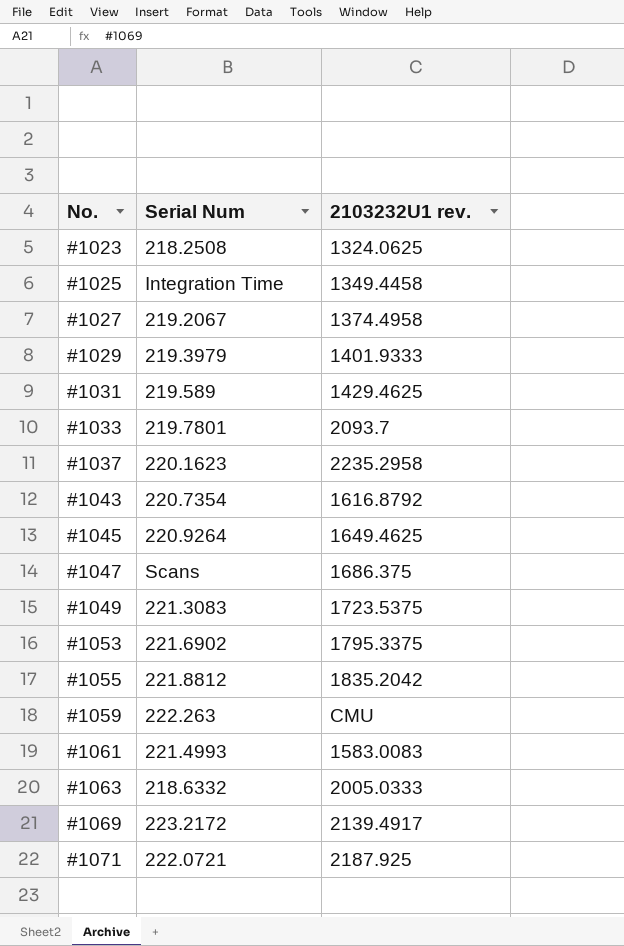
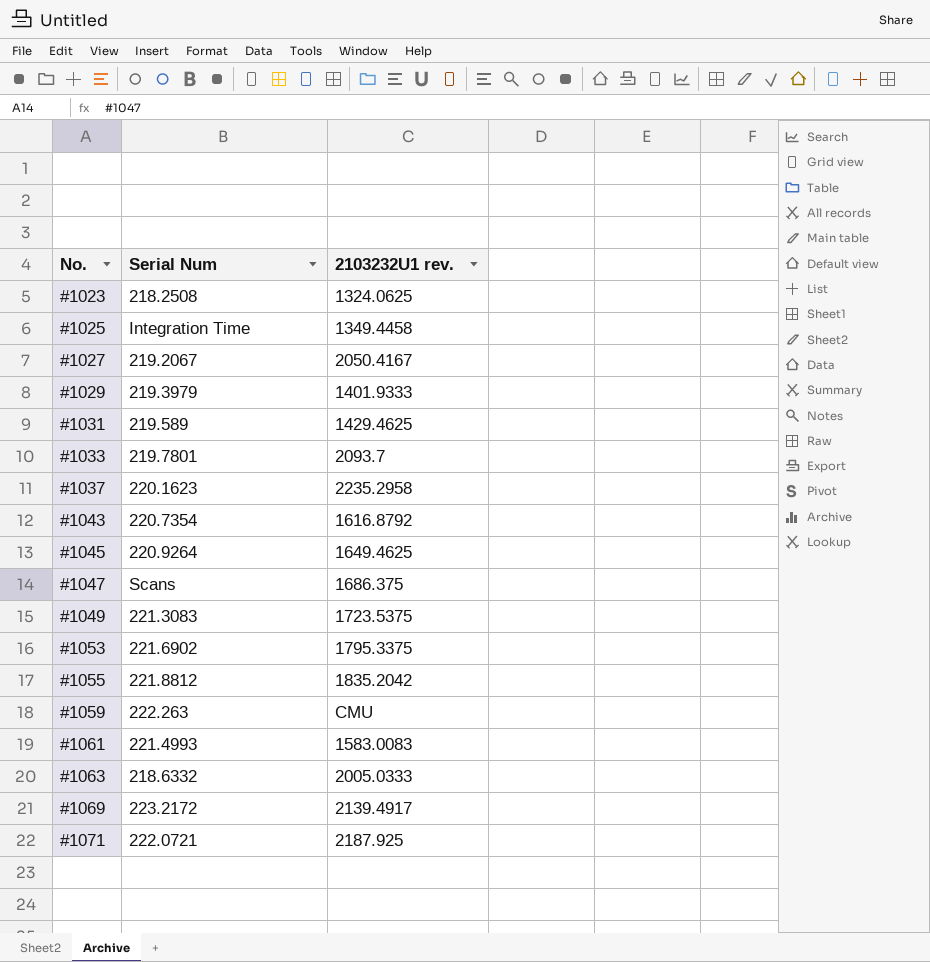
#1027 | 2103232U1 rev.: 1374.4958 -> 2050.4167

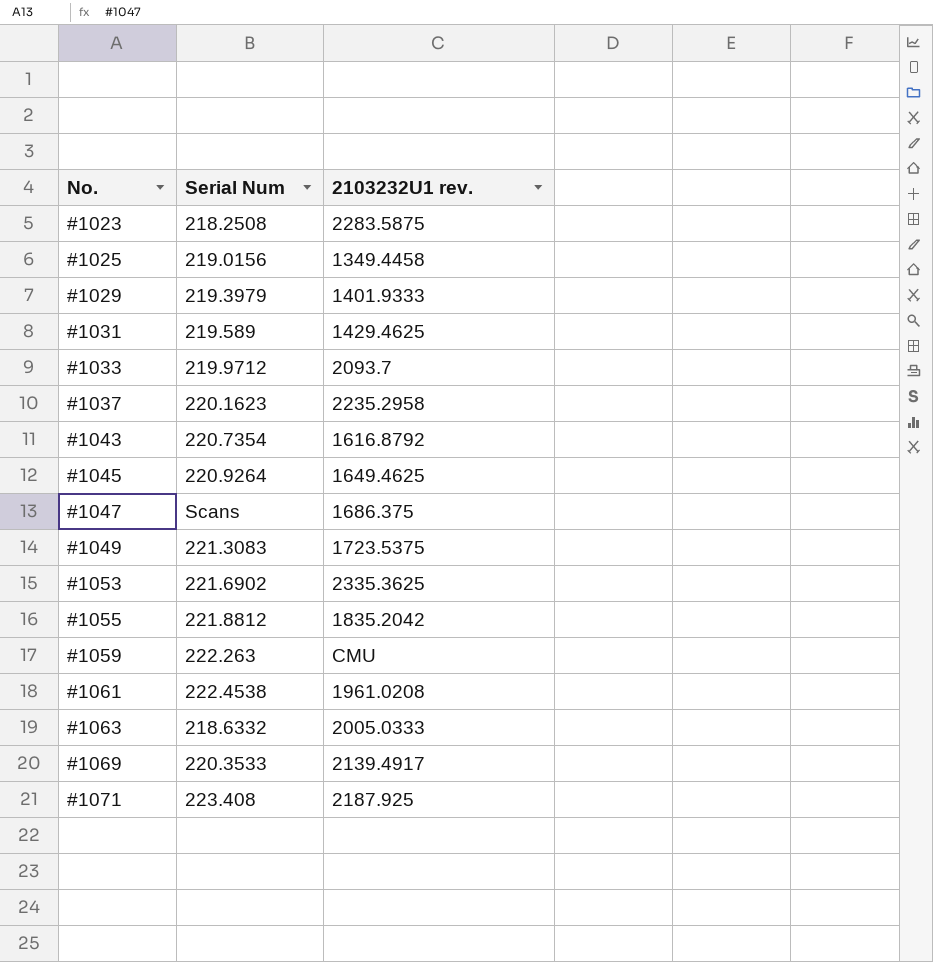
row #1027: 219.2067 | 2050.4167 -> none
#1023 | 2103232U1 rev.: 1324.0625 -> 2283.5875
#1025 | Serial Num: Integration Time -> 219.0156
#1033 | Serial Num: 219.7801 -> 219.9712
#1053 | 2103232U1 rev.: 1795.3375 -> 2335.3625
#1061 | Serial Num: 221.4993 -> 222.4538
#1061 | 2103232U1 rev.: 1583.0083 -> 1961.0208
#1069 | Serial Num: 223.2172 -> 220.3533
#1071 | Serial Num: 222.0721 -> 223.408

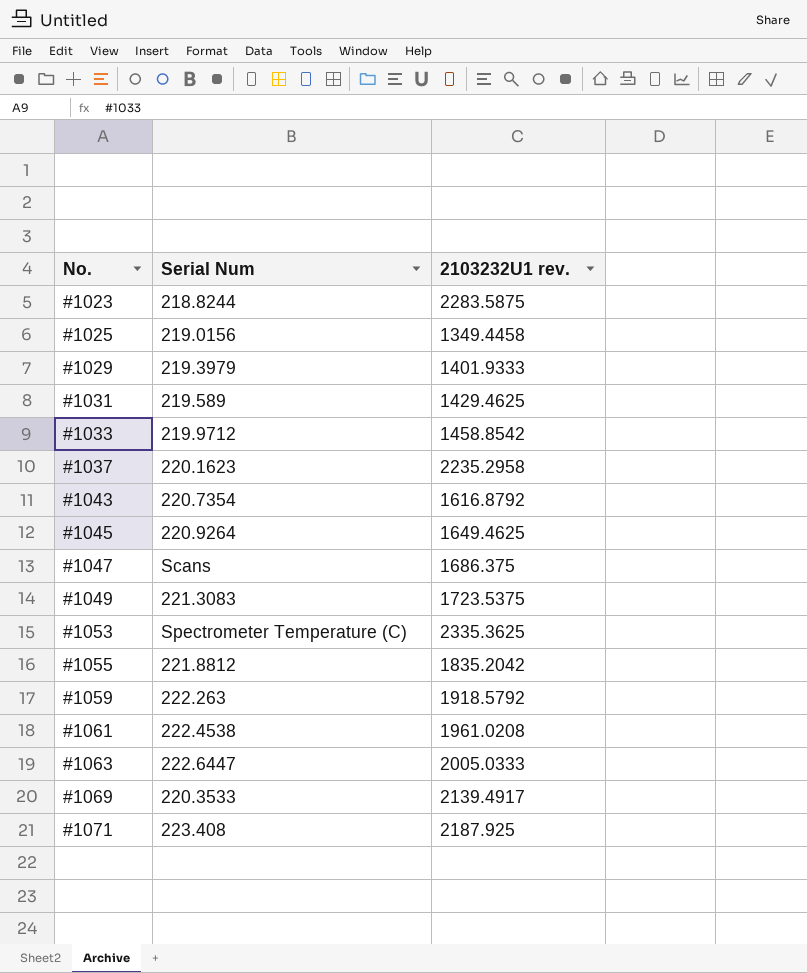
#1023 | Serial Num: 218.2508 -> 218.8244
#1033 | 2103232U1 rev.: 2093.7 -> 1458.8542
#1053 | Serial Num: 221.6902 -> Spectrometer Temperature (C)
#1059 | 2103232U1 rev.: CMU -> 1918.5792
#1063 | Serial Num: 218.6332 -> 222.6447

